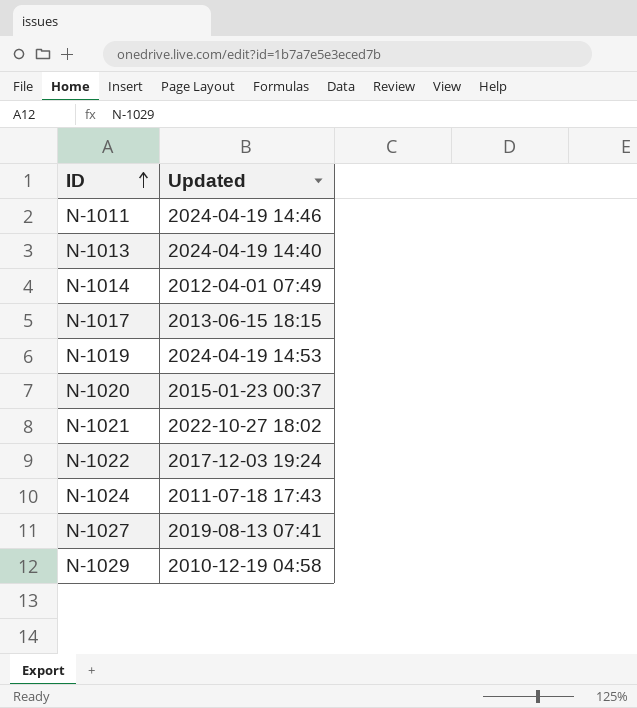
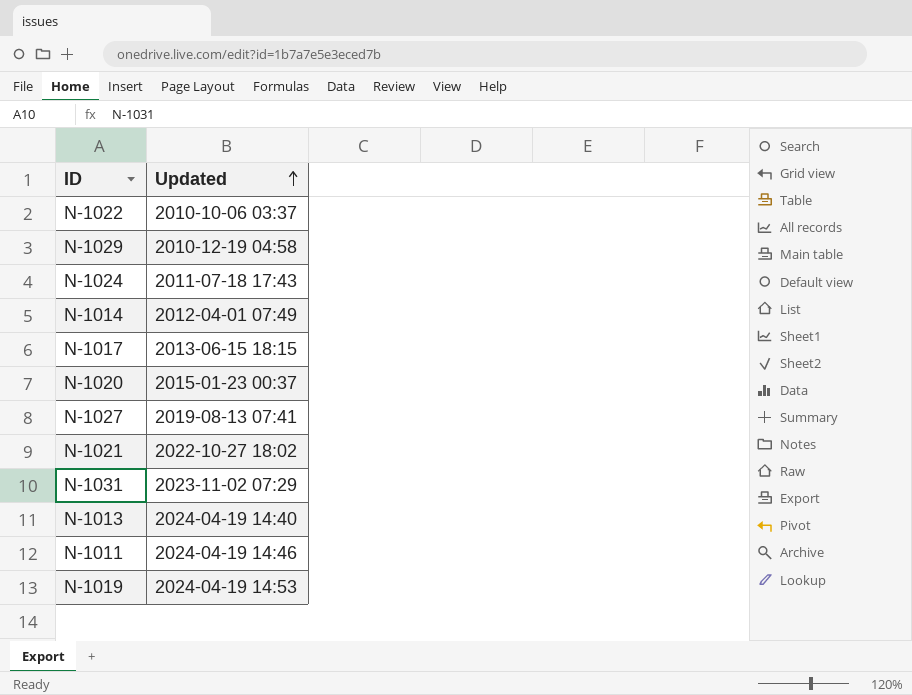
row order: ID ascending -> Updated ascending
N-1022 | Updated: 2017-12-03 19:24 -> 2010-10-06 03:37
row N-1031: none -> 2023-11-02 07:29

